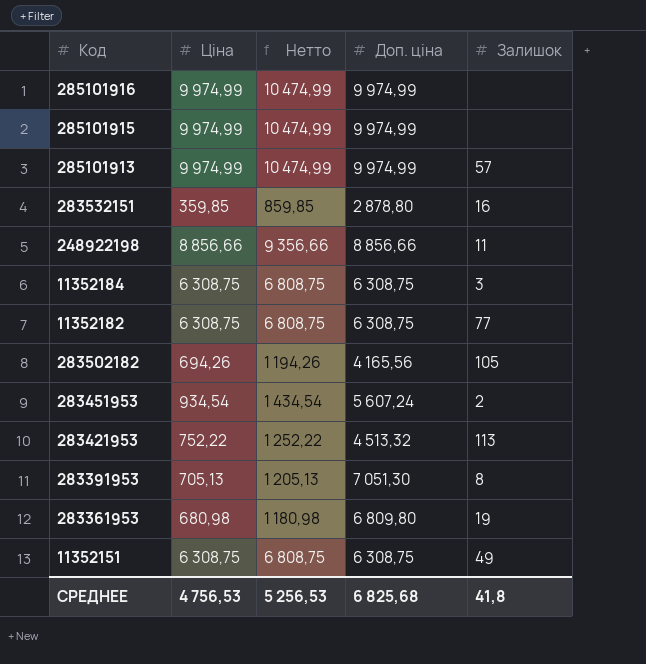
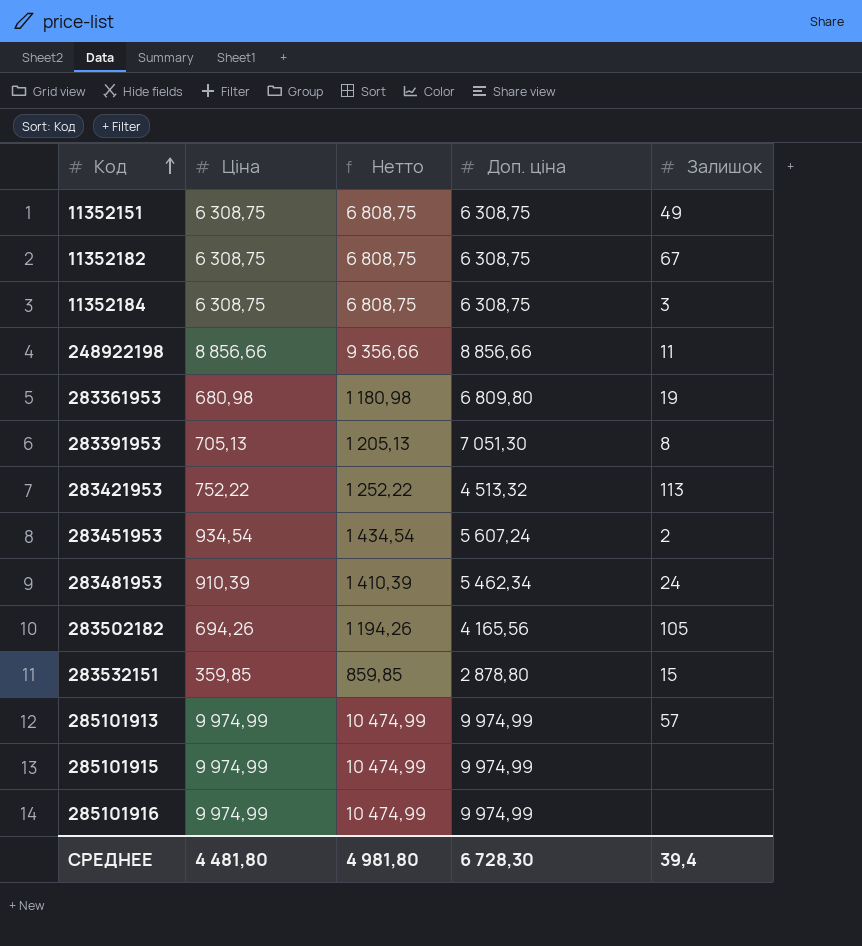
row order: none -> Код ascending
11352182 | Залишок: 77 -> 67
row 283481953: none -> 910,39 | 1 410,39 | 5 462,34 | 24
283532151 | Залишок: 16 -> 15
СРЕДНЕЕ | Ціна: 4 756,53 -> 4 481,80
СРЕДНЕЕ | Нетто: 5 256,53 -> 4 981,80
СРЕДНЕЕ | Доп. ціна: 6 825,68 -> 6 728,30
СРЕДНЕЕ | Залишок: 41,8 -> 39,4

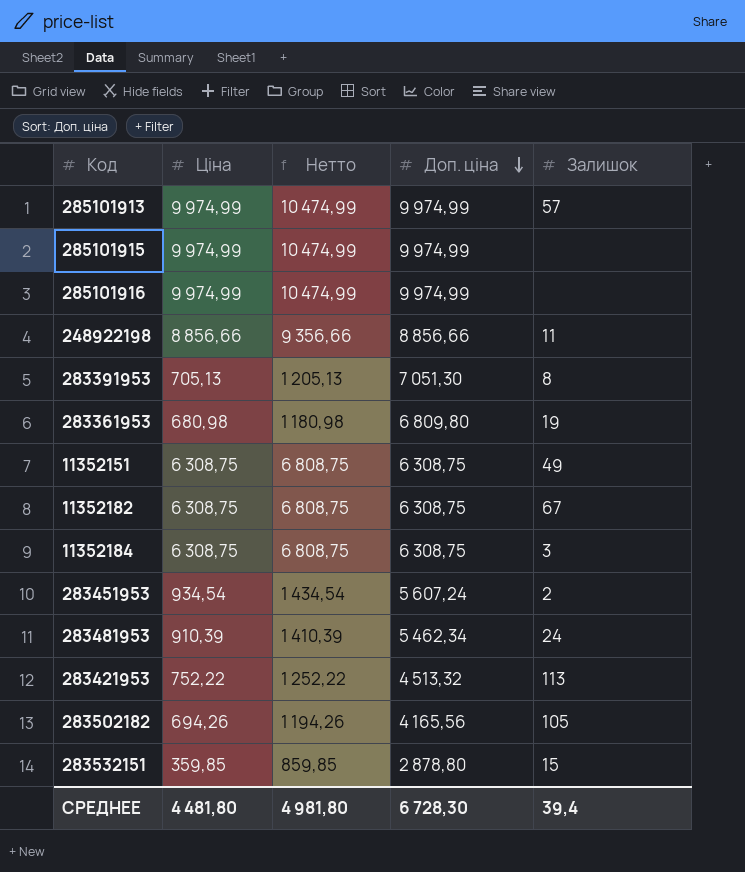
row order: Код ascending -> Доп. ціна descending

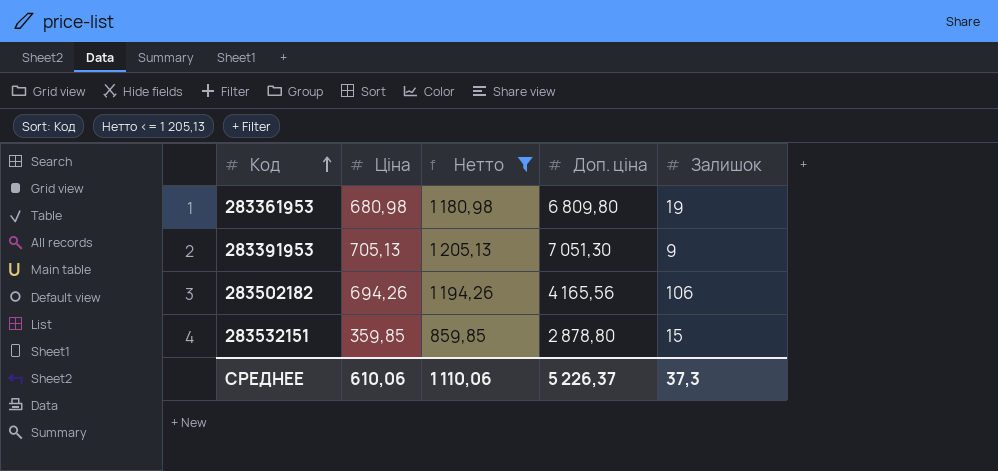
filter: none -> Нетто <= 1 205,13
row order: Доп. ціна descending -> Код ascending
283391953 | Залишок: 8 -> 9
283502182 | Залишок: 105 -> 106
СРЕДНЕЕ | Ціна: 4 481,80 -> 610,06
СРЕДНЕЕ | Нетто: 4 981,80 -> 1 110,06
СРЕДНЕЕ | Доп. ціна: 6 728,30 -> 5 226,37
СРЕДНЕЕ | Залишок: 39,4 -> 37,3

